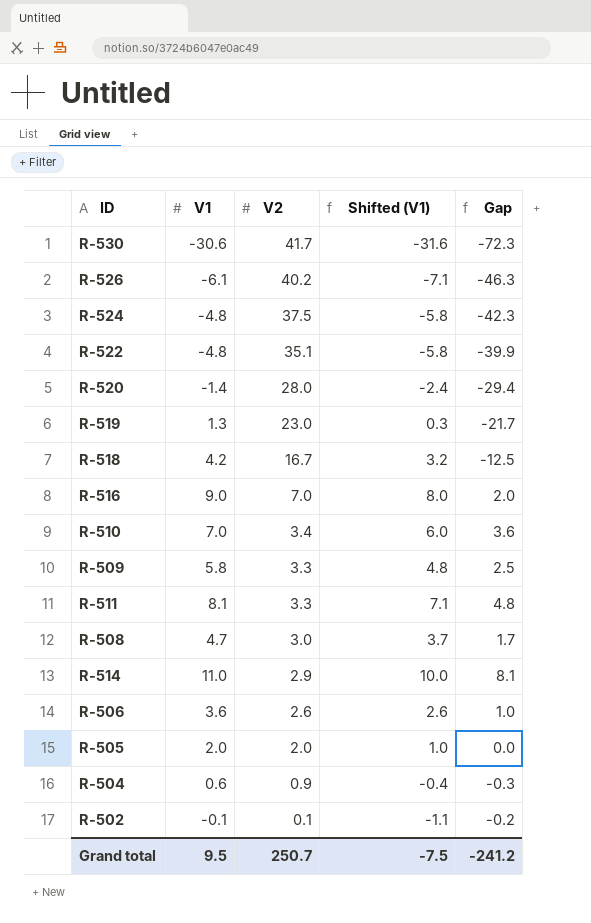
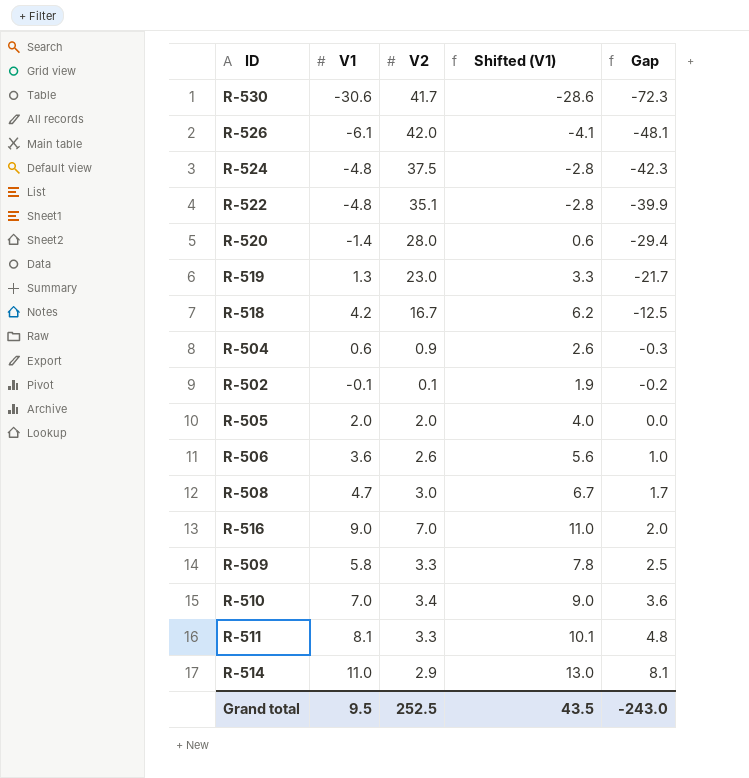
row order: V2 descending -> Gap ascending
column Shifted (V1) | formula: [V1] - 1 -> [V1] + 2
R-526 | V2: 40.2 -> 42.0
R-526 | Gap: -46.3 -> -48.1
Grand total | V2: 250.7 -> 252.5
Grand total | Shifted (V1): -7.5 -> 43.5
Grand total | Gap: -241.2 -> -243.0

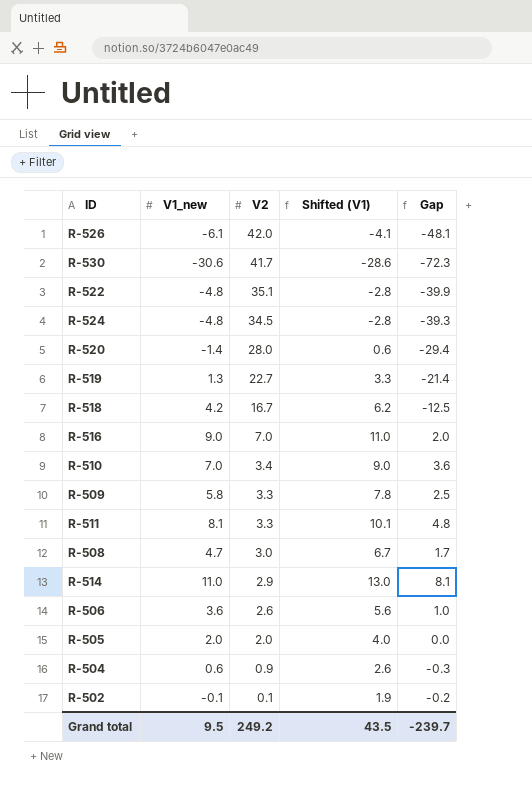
row order: Gap ascending -> V2 descending
column name: V1 -> V1_new
R-524 | V2: 37.5 -> 34.5
R-524 | Gap: -42.3 -> -39.3
R-519 | V2: 23.0 -> 22.7
R-519 | Gap: -21.7 -> -21.4
Grand total | V2: 252.5 -> 249.2
Grand total | Gap: -243.0 -> -239.7

